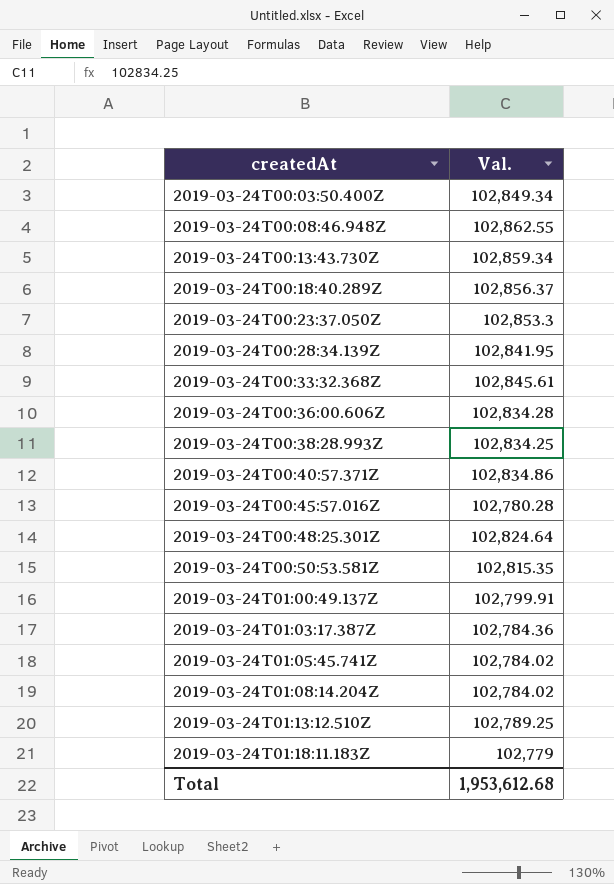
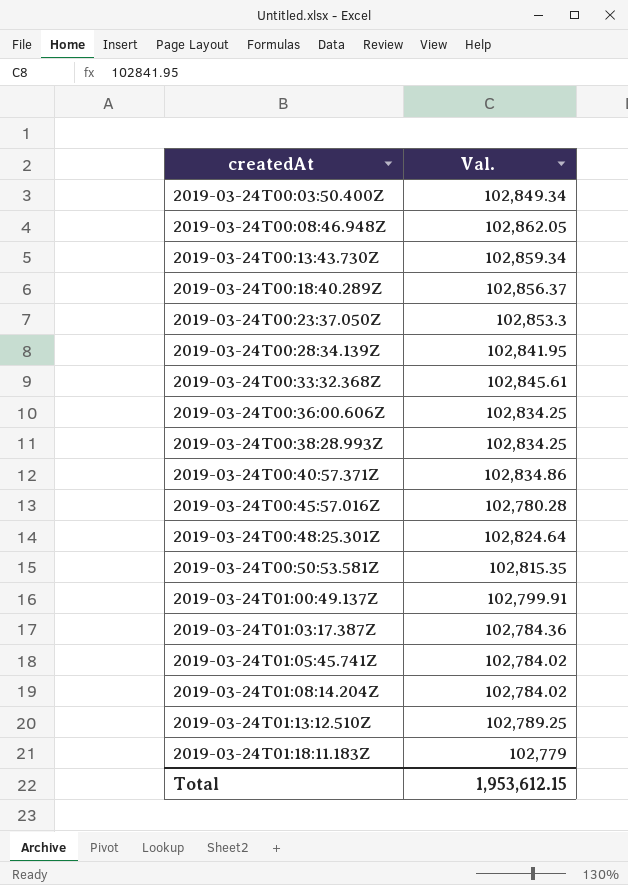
2019-03-24T00:08:46.948Z | Val.: 102,862.55 -> 102,862.05
2019-03-24T00:36:00.606Z | Val.: 102,834.28 -> 102,834.25
Total | Val.: 1,953,612.68 -> 1,953,612.15

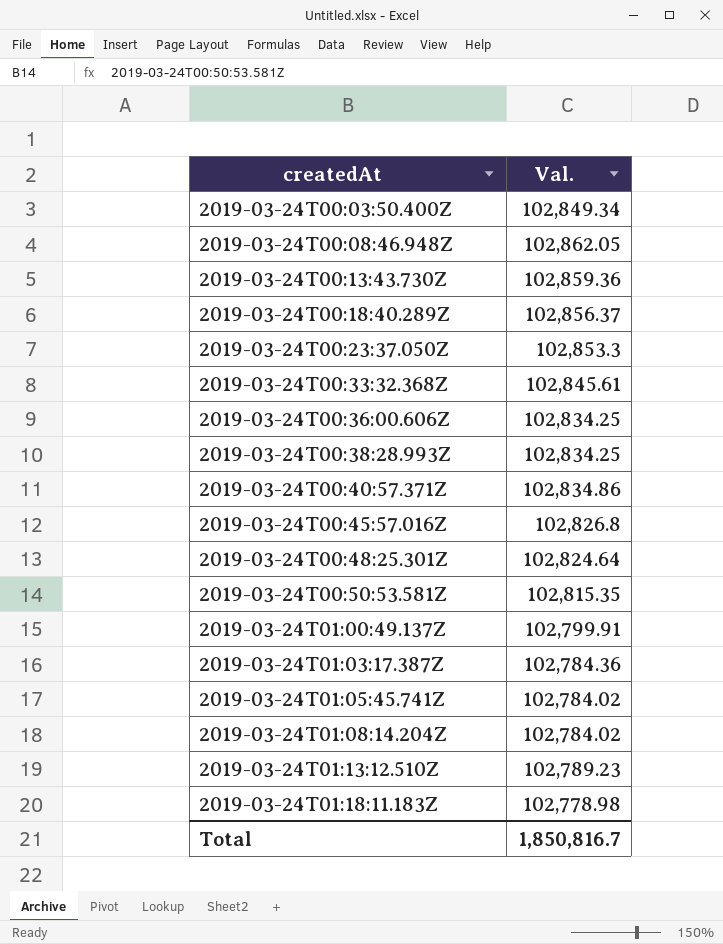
row 2019-03-24T00:28:34.139Z: 102,841.95 -> none
2019-03-24T00:13:43.730Z | Val.: 102,859.34 -> 102,859.36
2019-03-24T00:45:57.016Z | Val.: 102,780.28 -> 102,826.8
2019-03-24T01:13:12.510Z | Val.: 102,789.25 -> 102,789.23
2019-03-24T01:18:11.183Z | Val.: 102,779 -> 102,778.98
Total | Val.: 1,953,612.15 -> 1,850,816.7

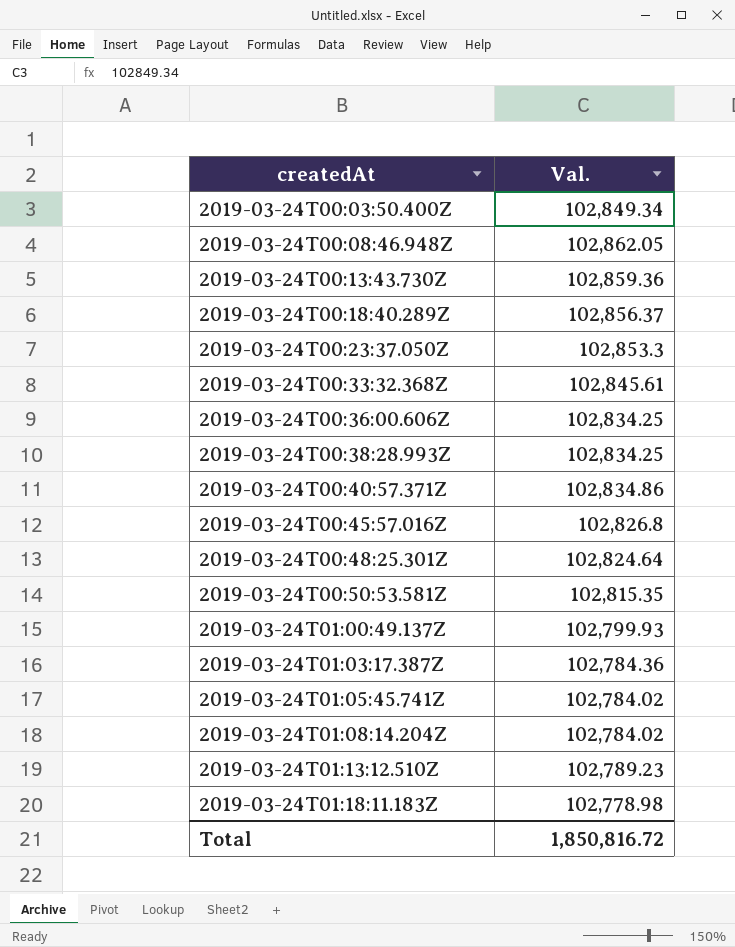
2019-03-24T01:00:49.137Z | Val.: 102,799.91 -> 102,799.93
Total | Val.: 1,850,816.7 -> 1,850,816.72

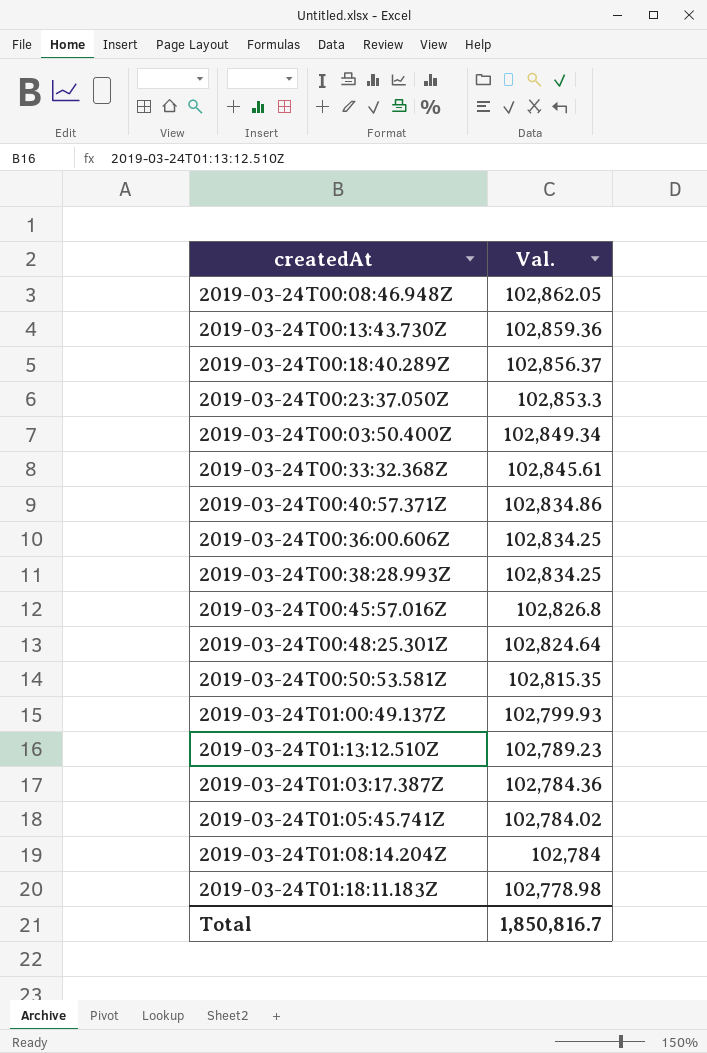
row order: createdAt ascending -> Val. descending
2019-03-24T01:08:14.204Z | Val.: 102,784.02 -> 102,784
Total | Val.: 1,850,816.72 -> 1,850,816.7

